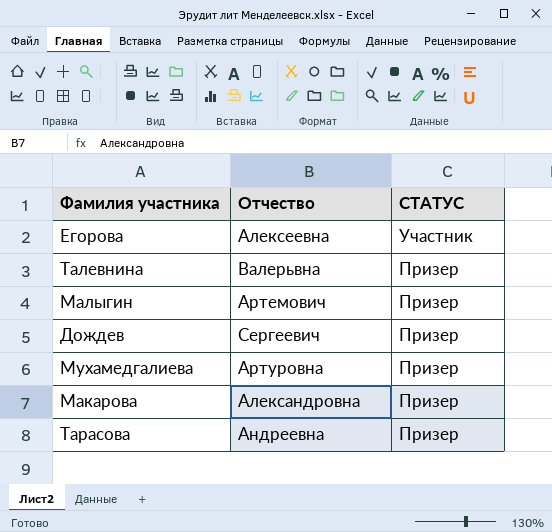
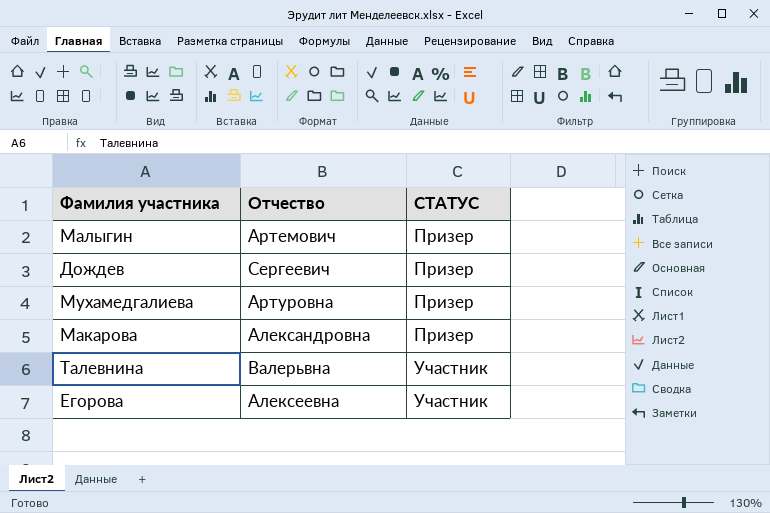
row order: СТАТУС descending -> СТАТУС ascending
row Тарасова: Андреевна | Призер -> none
Талевнина | СТАТУС: Призер -> Участник

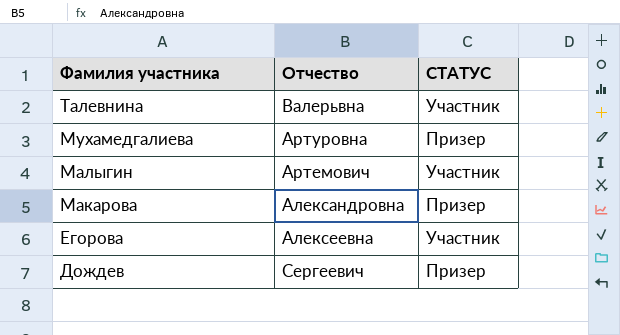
row order: СТАТУС ascending -> Фамилия участника descending
Малыгин | СТАТУС: Призер -> Участник

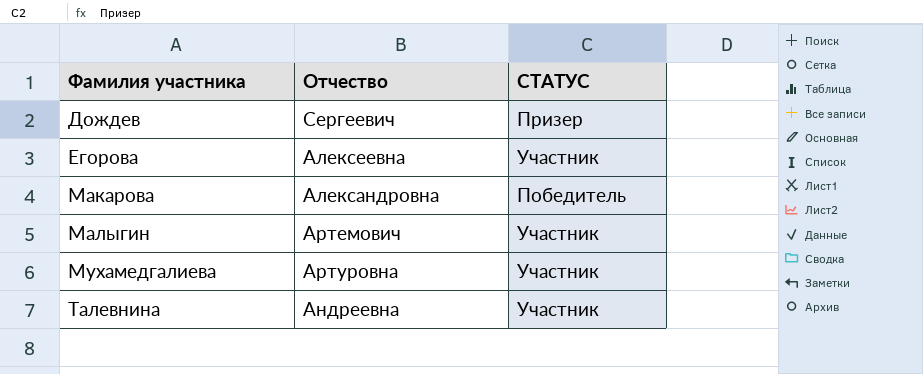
row order: Фамилия участника descending -> Фамилия участника ascending
Макарова | СТАТУС: Призер -> Победитель
Мухамедгалиева | СТАТУС: Призер -> Участник
Талевнина | Отчество: Валерьвна -> Андреевна

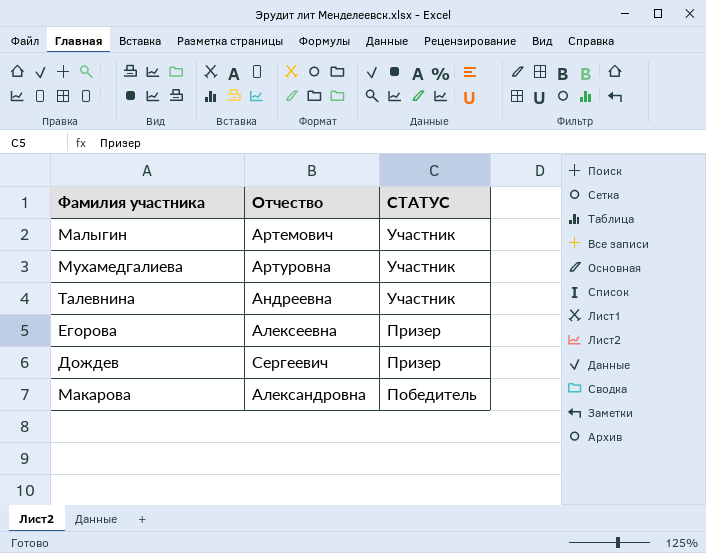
row order: Фамилия участника ascending -> СТАТУС descending
Егорова | СТАТУС: Участник -> Призер

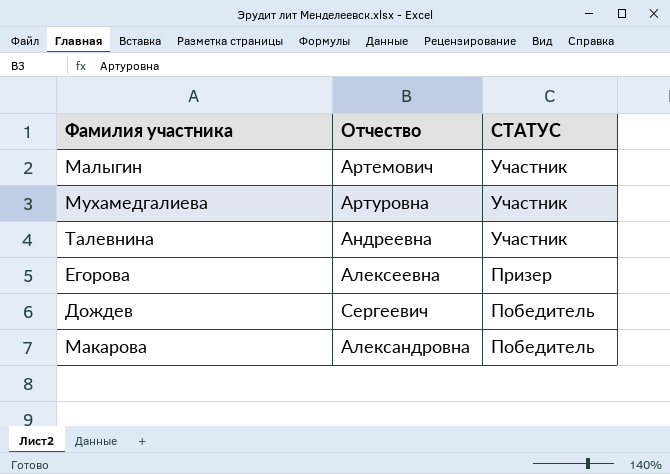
Дождев | СТАТУС: Призер -> Победитель

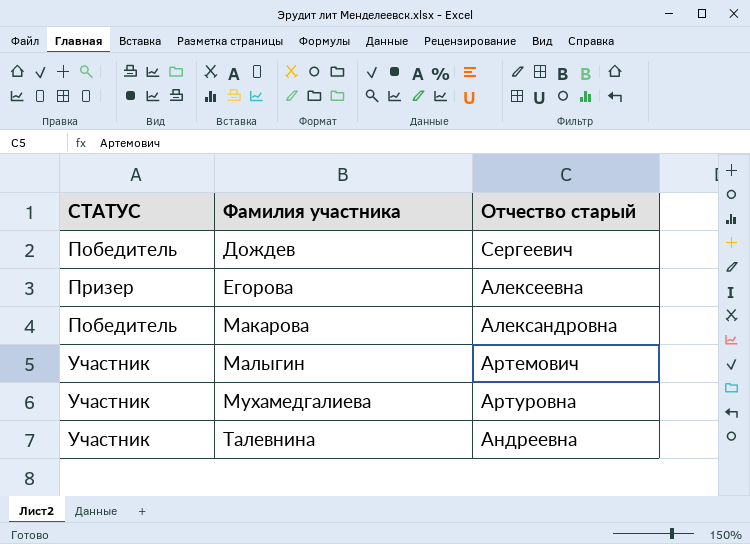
row order: СТАТУС descending -> Фамилия участника ascending
column СТАТУС | position: 3 -> 1
column name: Отчество -> Отчество старый

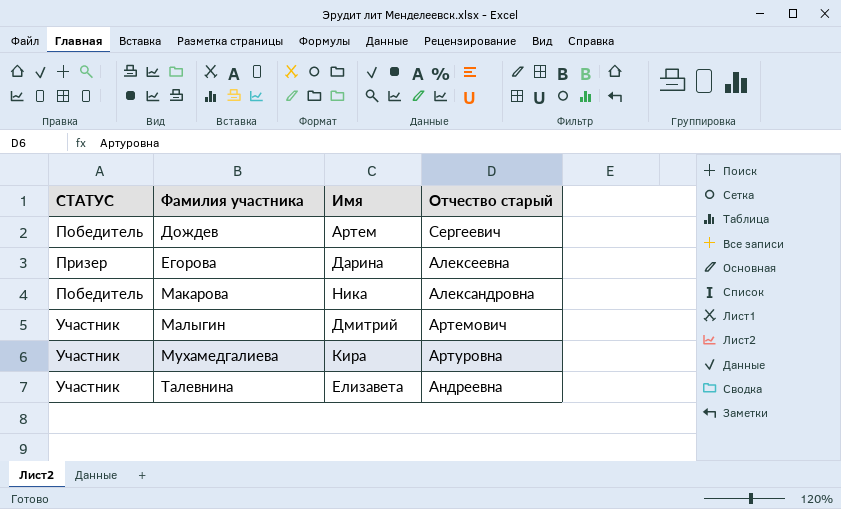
column Имя | position: none -> 3

